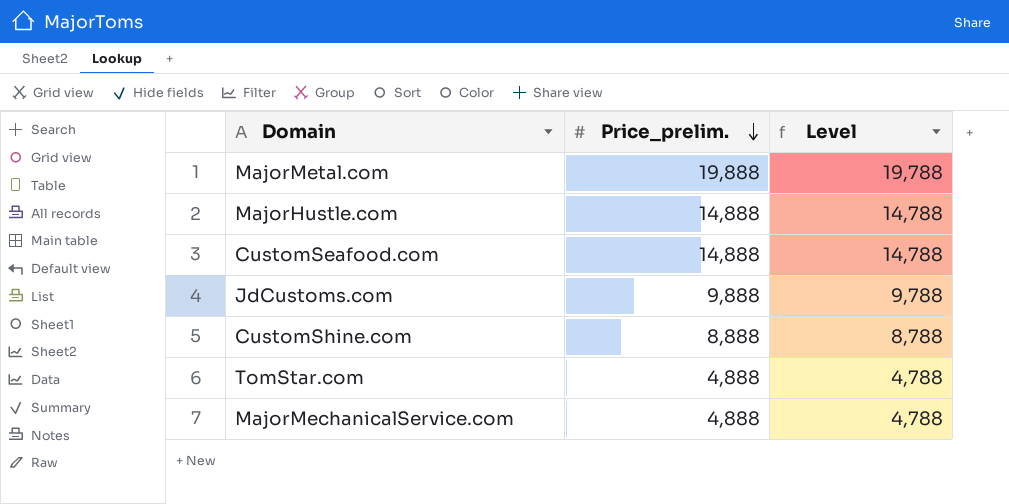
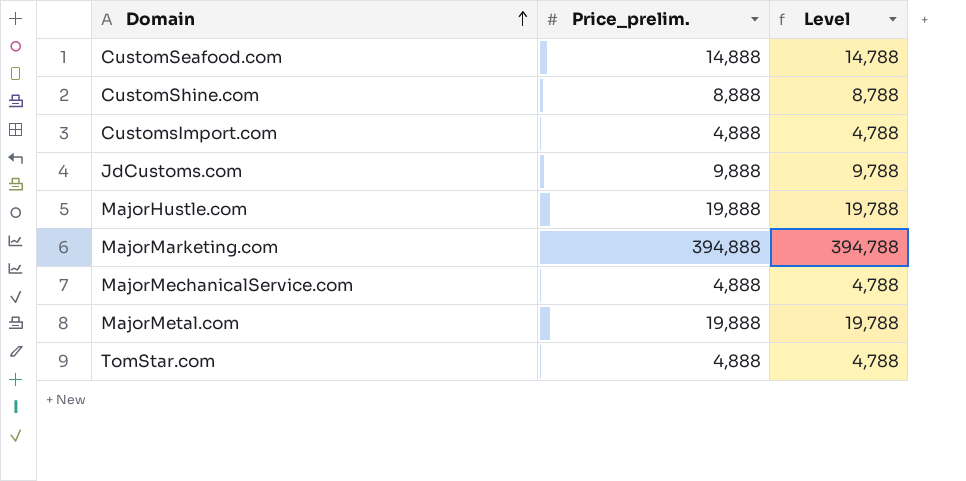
row order: Price_prelim. descending -> Domain ascending
row CustomsImport.com: none -> 4,888 | 4,788
MajorHustle.com | Price_prelim.: 14,888 -> 19,888
MajorHustle.com | Level: 14,788 -> 19,788
row MajorMarketing.com: none -> 394,888 | 394,788

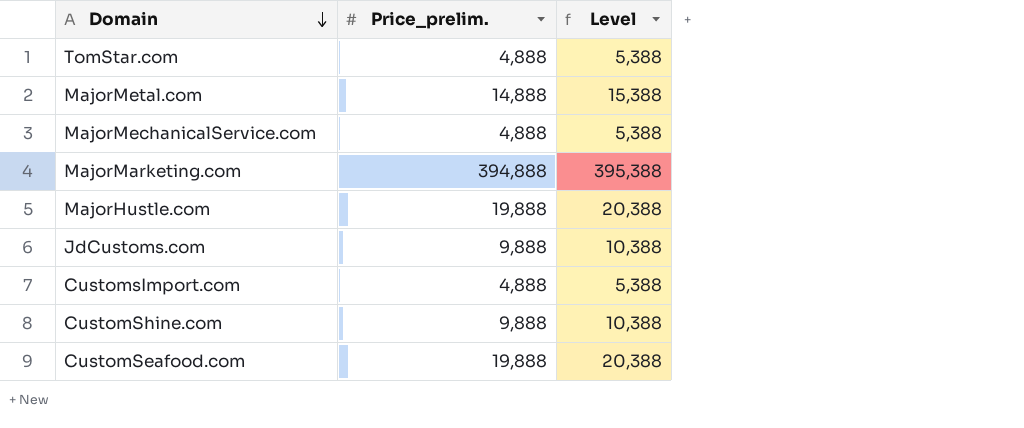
row order: Domain ascending -> Domain descending
column Level | formula: [Price_prelim.] - 100 -> [Price_prelim.] + 500
MajorMetal.com | Price_prelim.: 19,888 -> 14,888
CustomShine.com | Price_prelim.: 8,888 -> 9,888
CustomSeafood.com | Price_prelim.: 14,888 -> 19,888

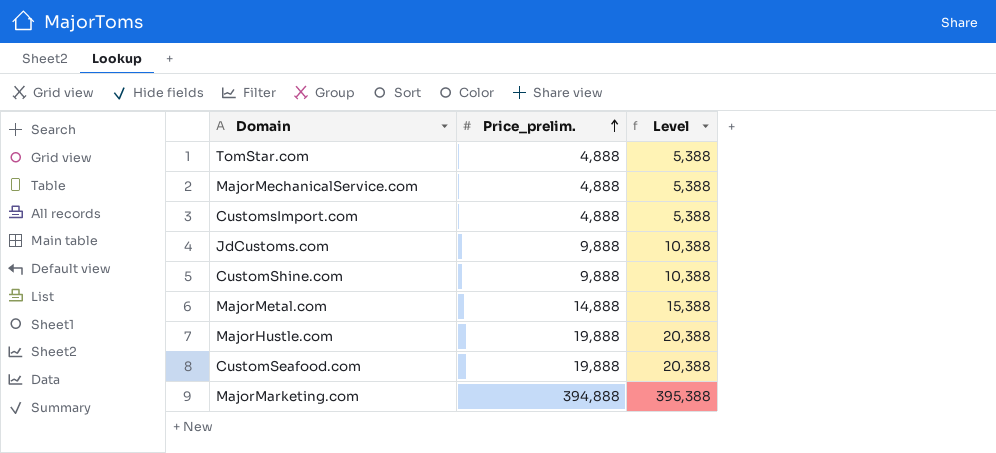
row order: Domain descending -> Price_prelim. ascending

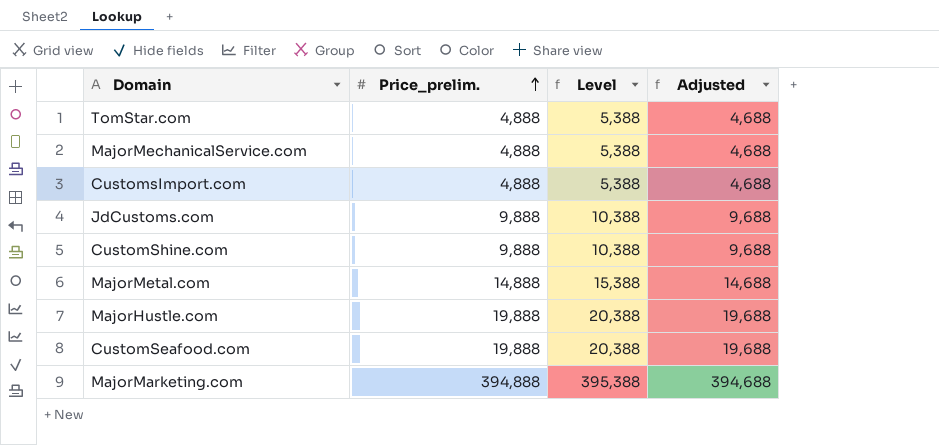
column Adjusted | formula: none -> [Price_prelim.] - 200

